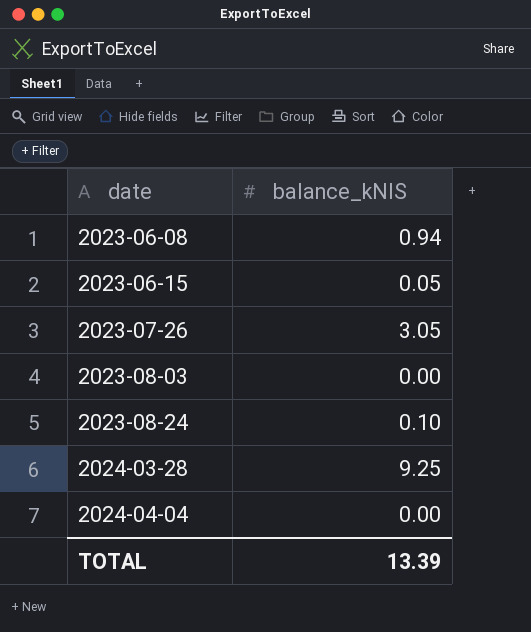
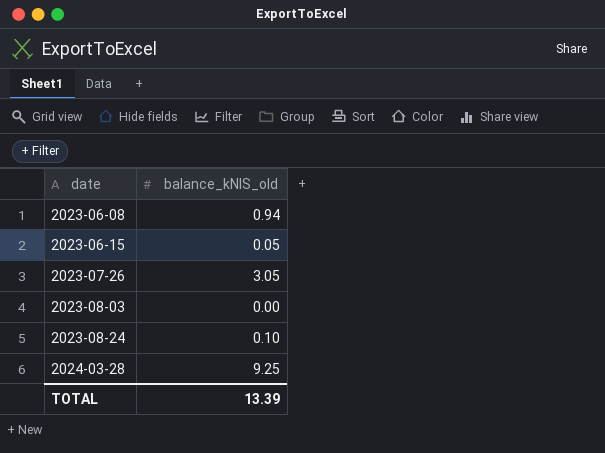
column name: balance_kNIS -> balance_kNIS_old
row 2024-04-04: 0.00 -> none

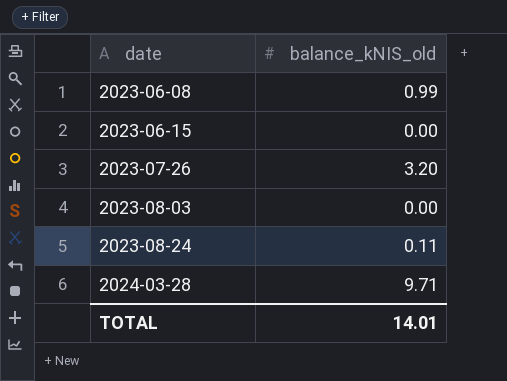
2023-06-08 | balance_kNIS_old: 0.94 -> 0.99
2023-06-15 | balance_kNIS_old: 0.05 -> 0.00
2023-07-26 | balance_kNIS_old: 3.05 -> 3.20
2023-08-24 | balance_kNIS_old: 0.10 -> 0.11
2024-03-28 | balance_kNIS_old: 9.25 -> 9.71
TOTAL | balance_kNIS_old: 13.39 -> 14.01

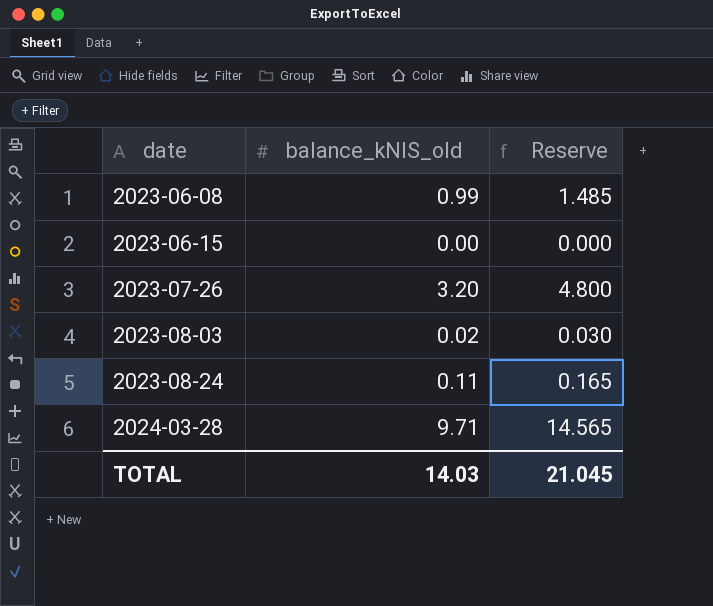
column Reserve | formula: none -> [balance_kNIS_old] * 1.5
2023-08-03 | balance_kNIS_old: 0.00 -> 0.02
TOTAL | balance_kNIS_old: 14.01 -> 14.03

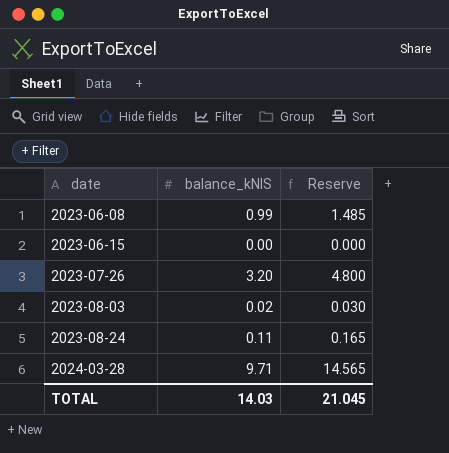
column name: balance_kNIS_old -> balance_kNIS

